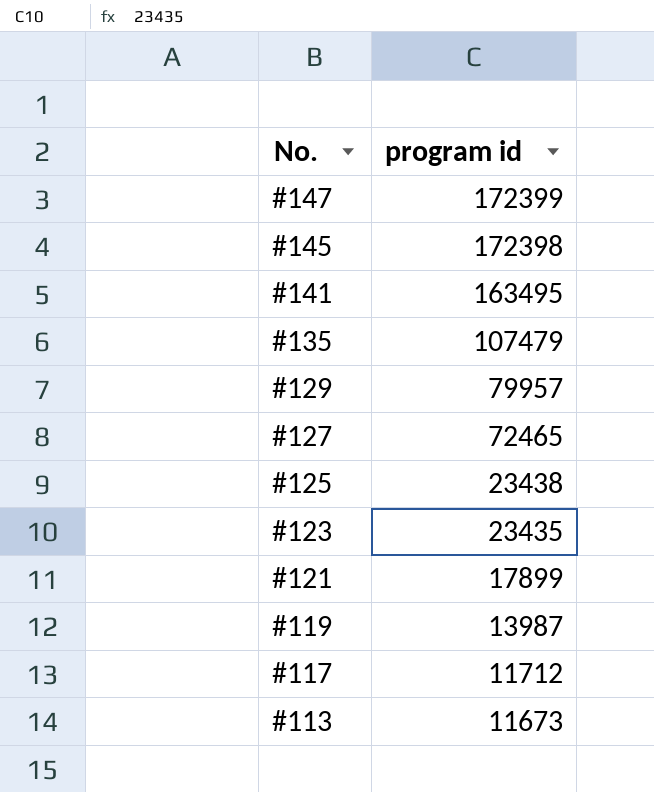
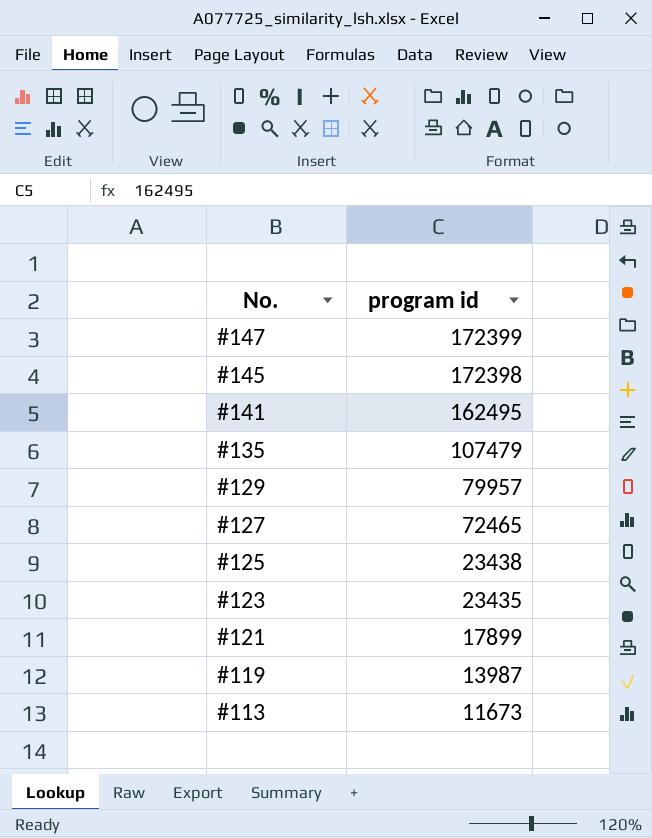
row #117: 11712 -> none
#141 | program id: 163495 -> 162495

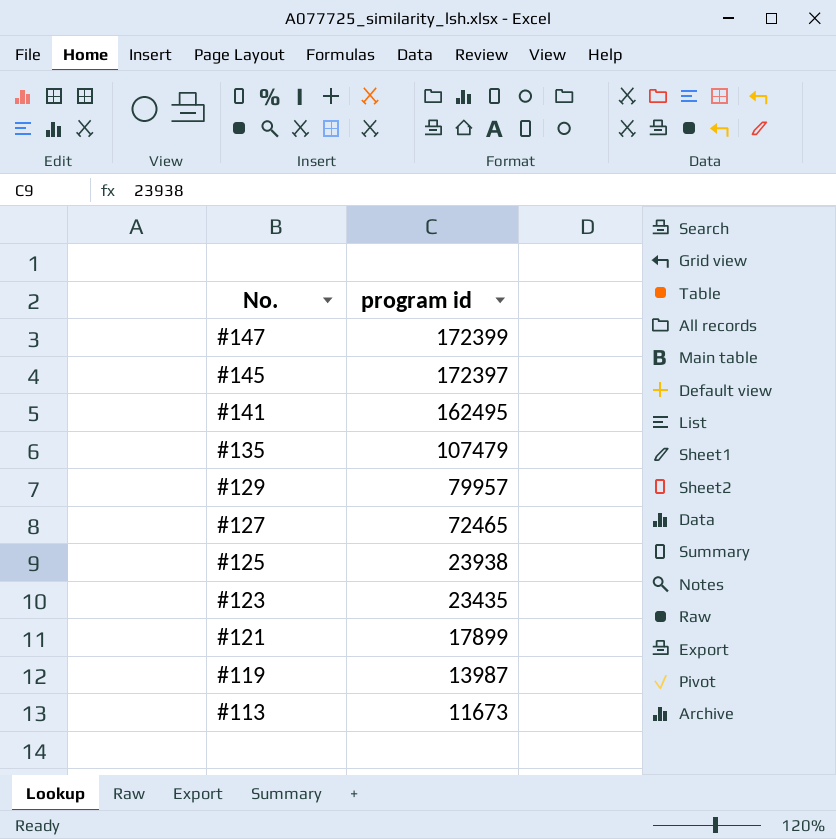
#145 | program id: 172398 -> 172397
#125 | program id: 23438 -> 23938

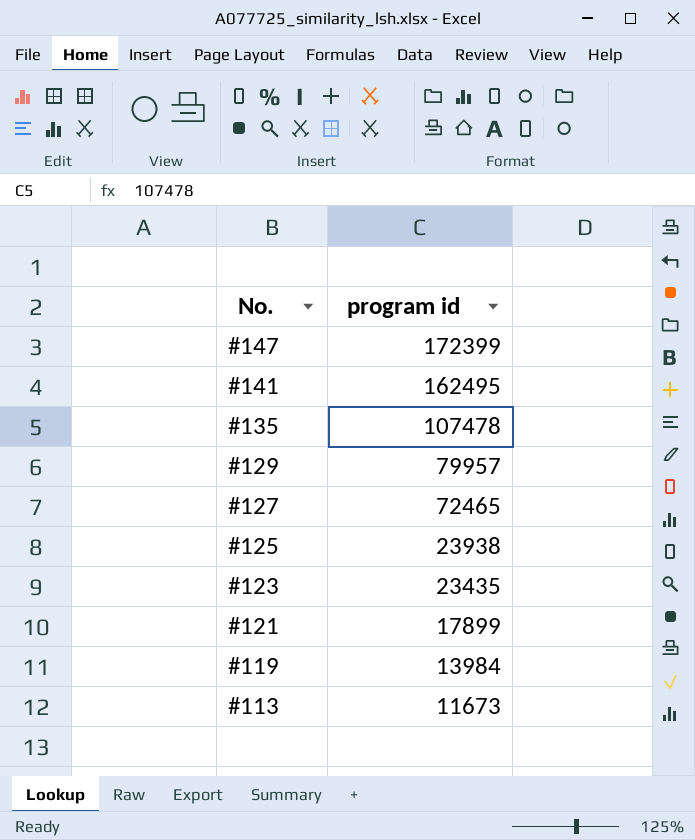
row #145: 172397 -> none
#135 | program id: 107479 -> 107478
#119 | program id: 13987 -> 13984

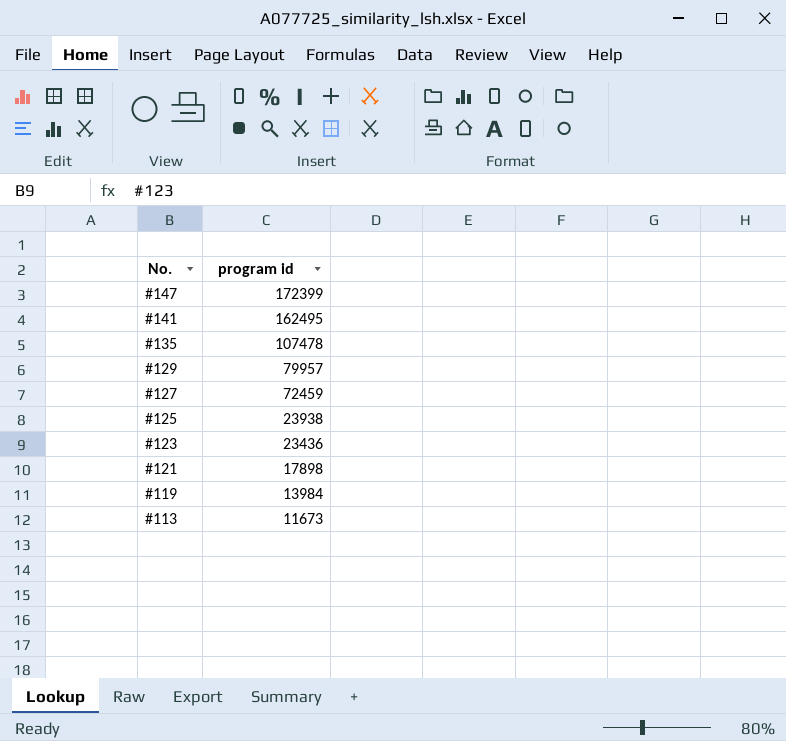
#127 | program id: 72465 -> 72459
#123 | program id: 23435 -> 23436
#121 | program id: 17899 -> 17898

